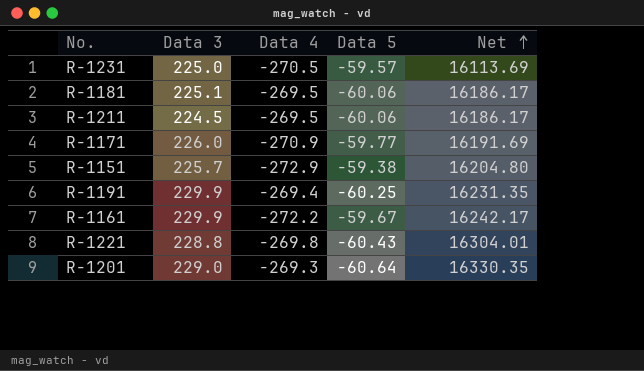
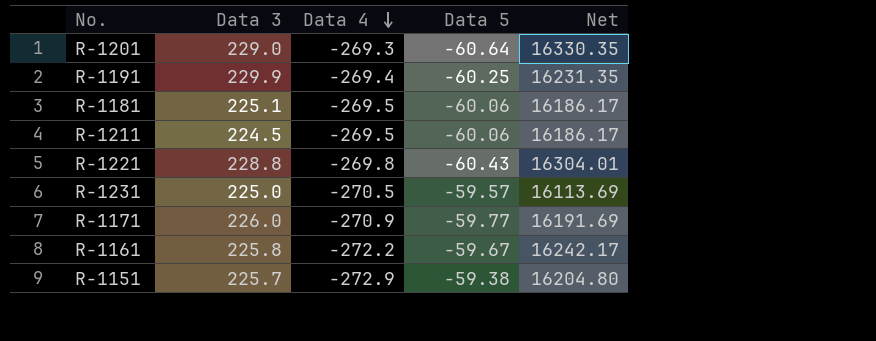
row order: Net ascending -> Data 4 descending
R-1161 | Data 3: 229.9 -> 225.8

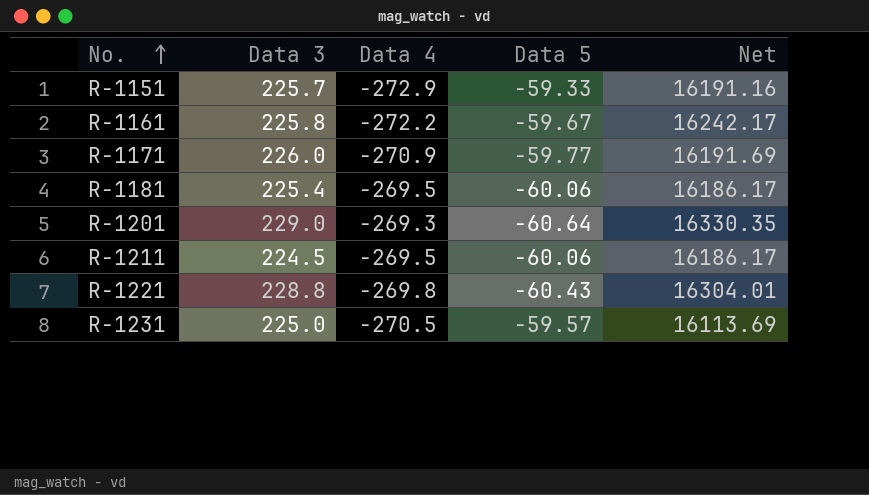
row order: Data 4 descending -> No. ascending
row R-1191: 229.9 | -269.4 | -60.25 | 16231.35 -> none
R-1151 | Data 5: -59.38 -> -59.33
R-1151 | Net: 16204.80 -> 16191.16
R-1181 | Data 3: 225.1 -> 225.4

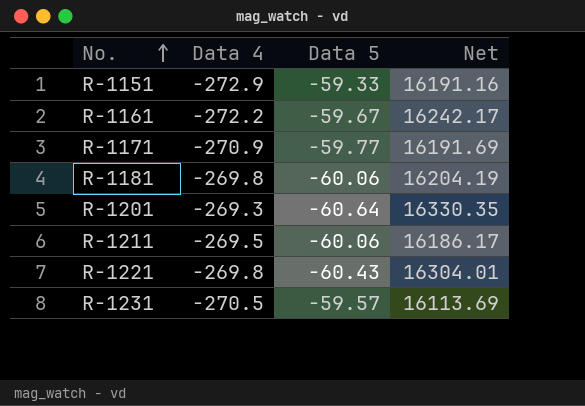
column Data 3 | position: 2 -> none
R-1181 | Data 4: -269.5 -> -269.8
R-1181 | Net: 16186.17 -> 16204.19

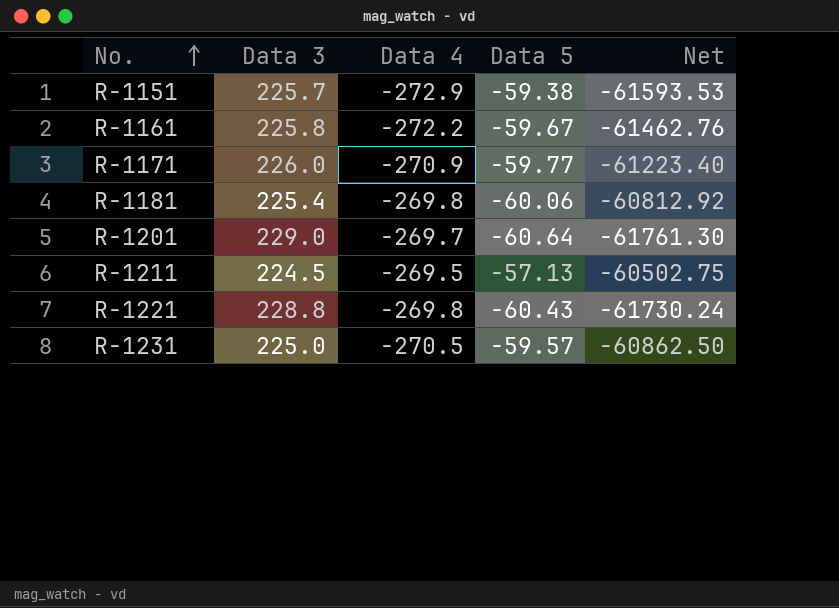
column Data 3 | position: none -> 2
column Net | formula: [Data 4] * [Data 5] -> [Data 3] * [Data 4]
R-1151 | Data 5: -59.33 -> -59.38
R-1201 | Data 4: -269.3 -> -269.7
R-1211 | Data 5: -60.06 -> -57.13

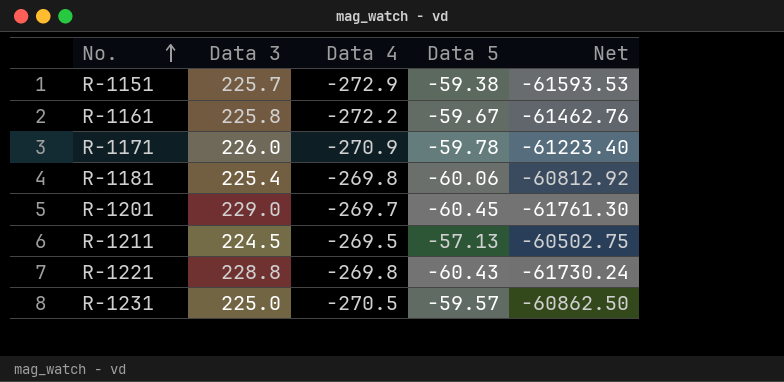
R-1171 | Data 5: -59.77 -> -59.78
R-1201 | Data 5: -60.64 -> -60.45

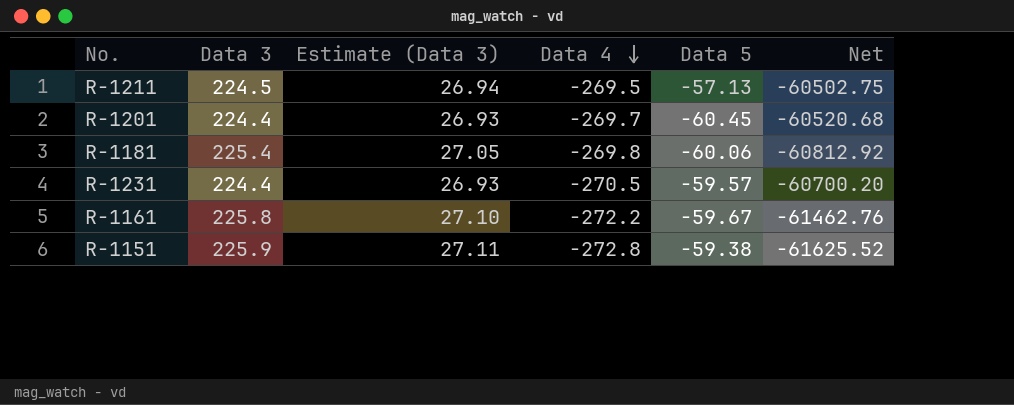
row order: No. ascending -> Data 4 descending
column Estimate (Data 3) | formula: none -> [Data 3] * 0.12
row R-1171: 226.0 | -270.9 | -59.78 | -61223.40 -> none
row R-1221: 228.8 | -269.8 | -60.43 | -61730.24 -> none
R-1201 | Data 3: 229.0 -> 224.4
R-1201 | Net: -61761.30 -> -60520.68
R-1231 | Data 3: 225.0 -> 224.4
R-1231 | Net: -60862.50 -> -60700.20
R-1151 | Data 3: 225.7 -> 225.9
R-1151 | Data 4: -272.9 -> -272.8
R-1151 | Net: -61593.53 -> -61625.52

